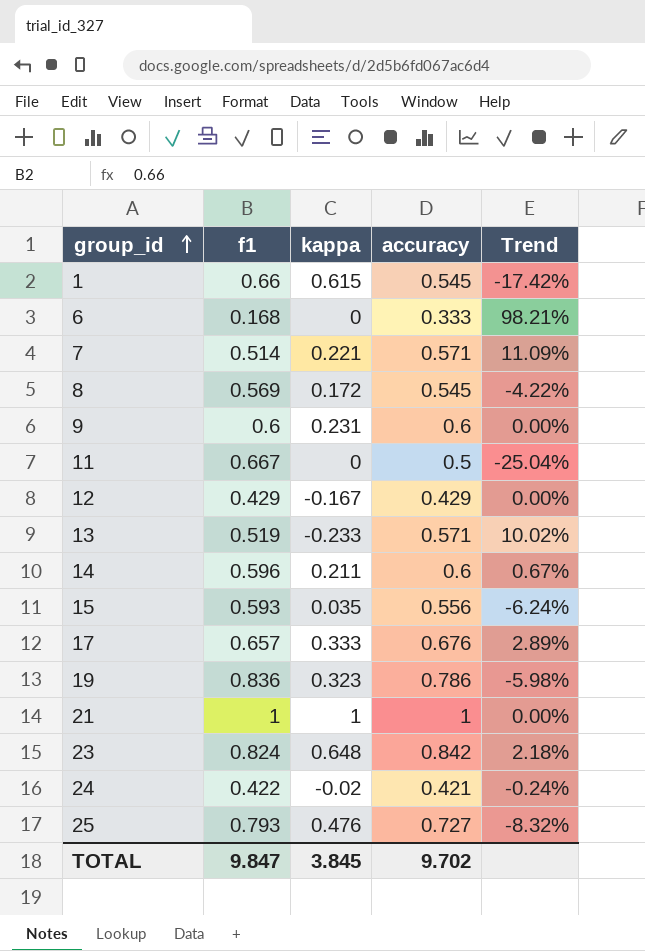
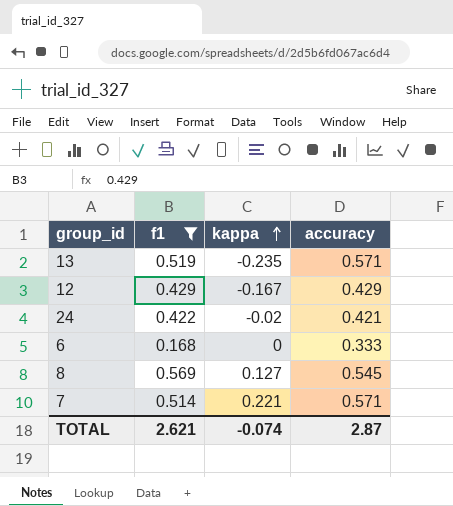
filter: none -> f1 <= 0.569
row order: group_id ascending -> kappa ascending
column Trend | formula: ([accuracy] - [f1]) / [f1] -> none
13 | kappa: -0.233 -> -0.235
8 | kappa: 0.172 -> 0.127
TOTAL | f1: 9.847 -> 2.621
TOTAL | kappa: 3.845 -> -0.074
TOTAL | accuracy: 9.702 -> 2.87

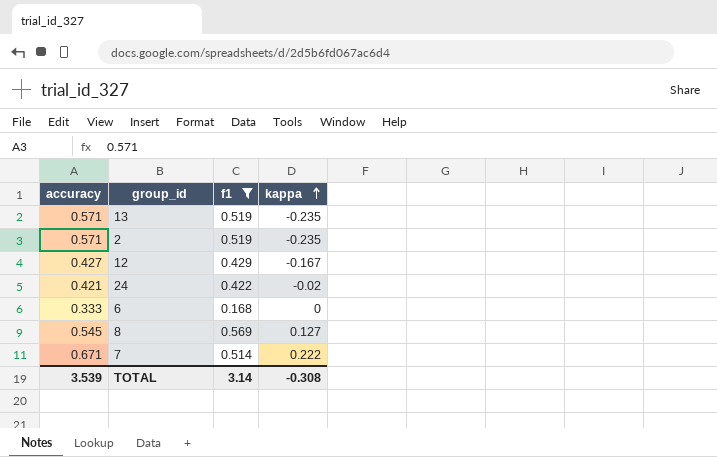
column accuracy | position: 4 -> 1
row 2: none -> 0.571 | 0.519 | -0.235
12 | accuracy: 0.429 -> 0.427
7 | accuracy: 0.571 -> 0.671
7 | kappa: 0.221 -> 0.222
TOTAL | accuracy: 2.87 -> 3.539
TOTAL | f1: 2.621 -> 3.14
TOTAL | kappa: -0.074 -> -0.308

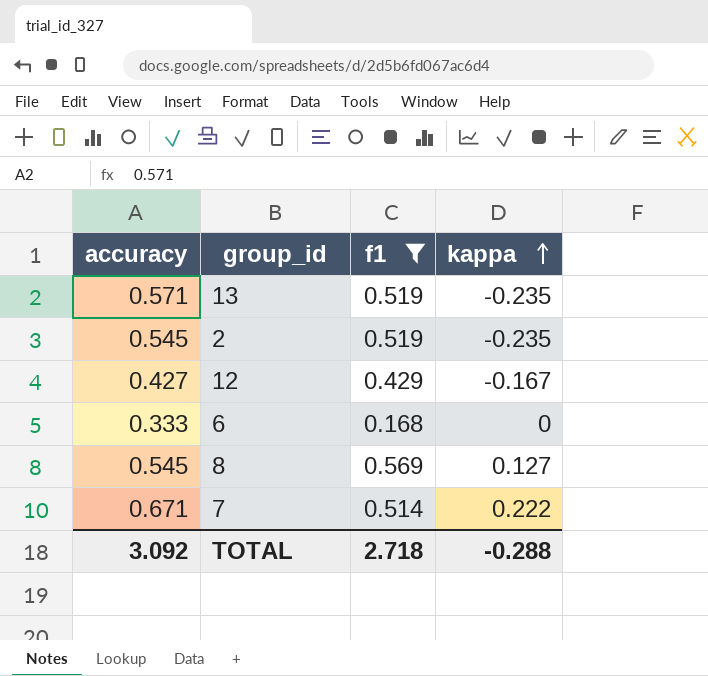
row 24: 0.421 | 0.422 | -0.02 -> none
2 | accuracy: 0.571 -> 0.545
TOTAL | accuracy: 3.539 -> 3.092
TOTAL | f1: 3.14 -> 2.718
TOTAL | kappa: -0.308 -> -0.288

